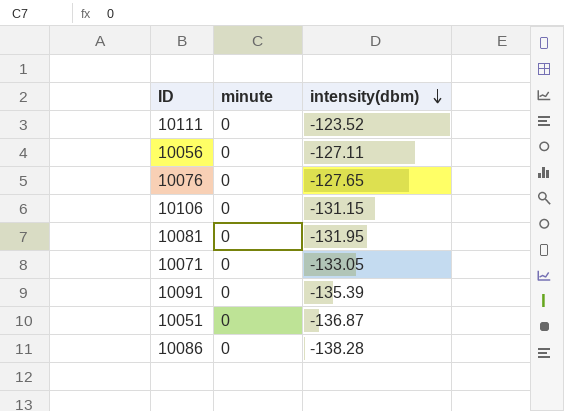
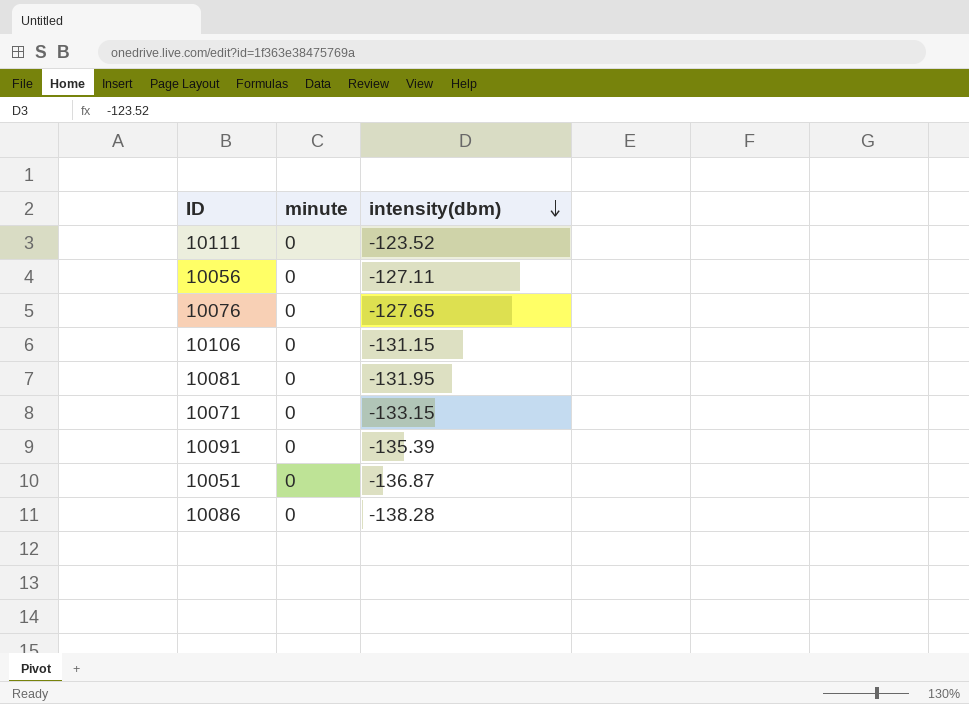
10071 | intensity(dbm): -133.05 -> -133.15

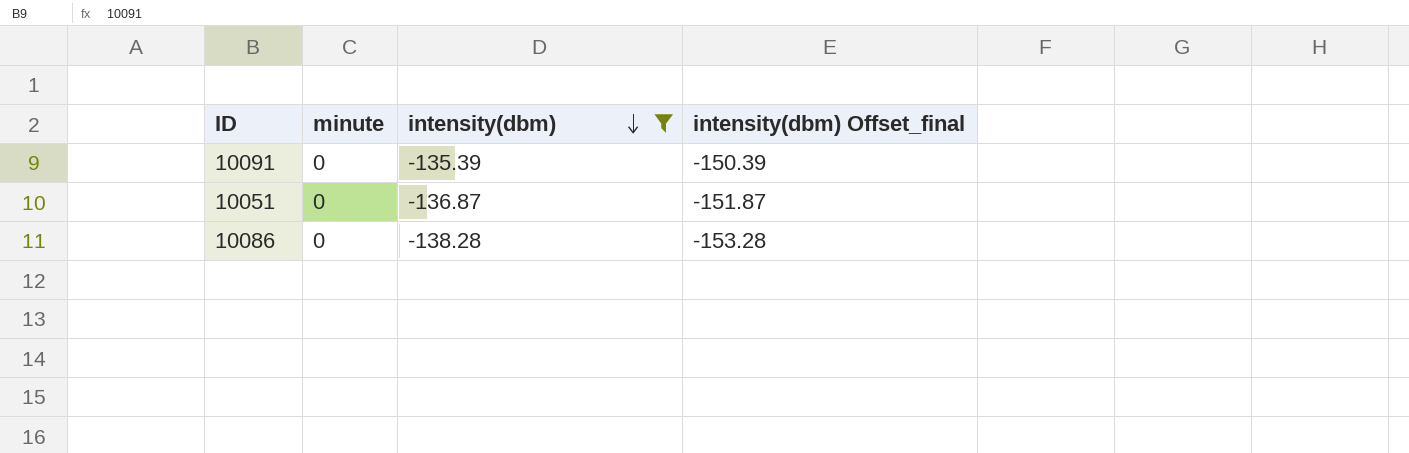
filter: none -> intensity(dbm) <= -135.39
column intensity(dbm) Offset_final | formula: none -> [intensity(dbm)] - 15

